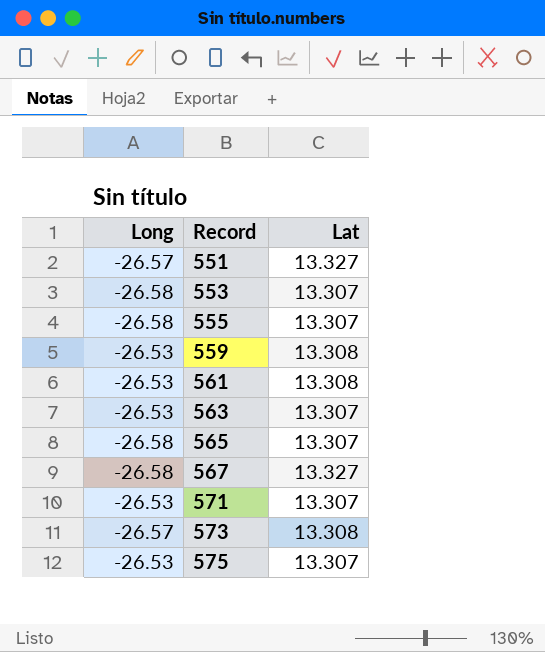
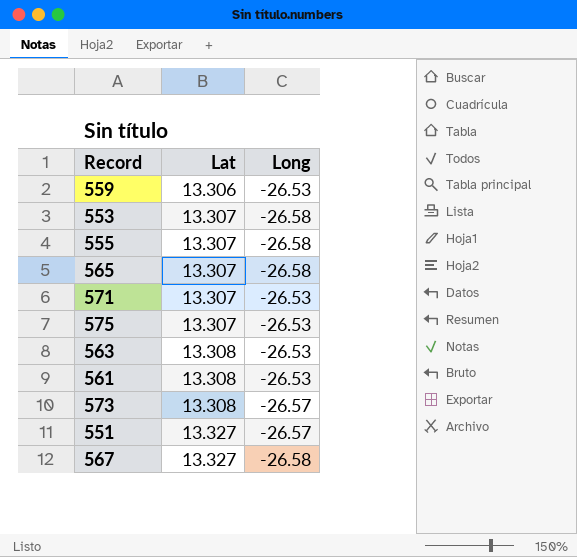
row order: Record ascending -> Lat ascending
column Long | position: 1 -> 3
559 | Lat: 13.308 -> 13.306
563 | Lat: 13.307 -> 13.308

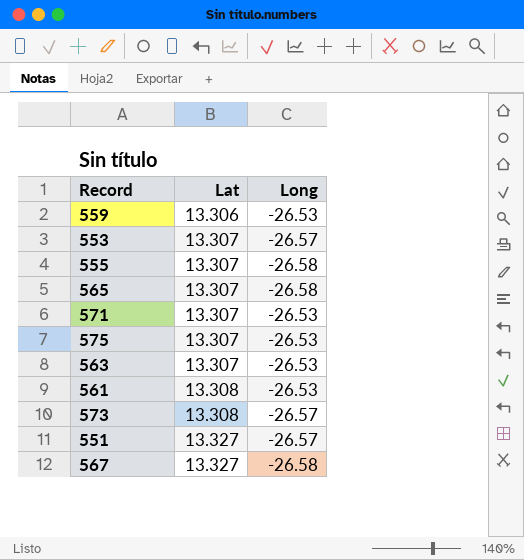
553 | Long: -26.58 -> -26.57
563 | Lat: 13.308 -> 13.307

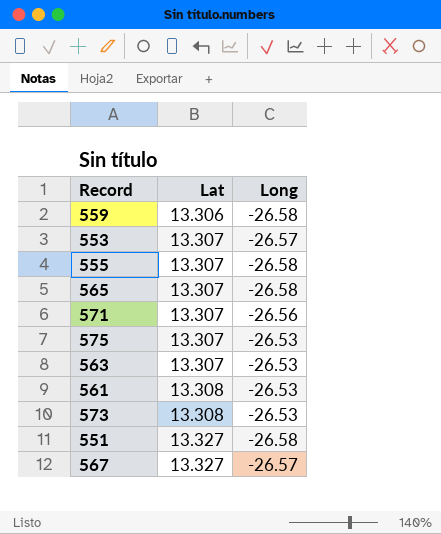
559 | Long: -26.53 -> -26.58
571 | Long: -26.53 -> -26.56
573 | Long: -26.57 -> -26.53
551 | Long: -26.57 -> -26.58
567 | Long: -26.58 -> -26.57

